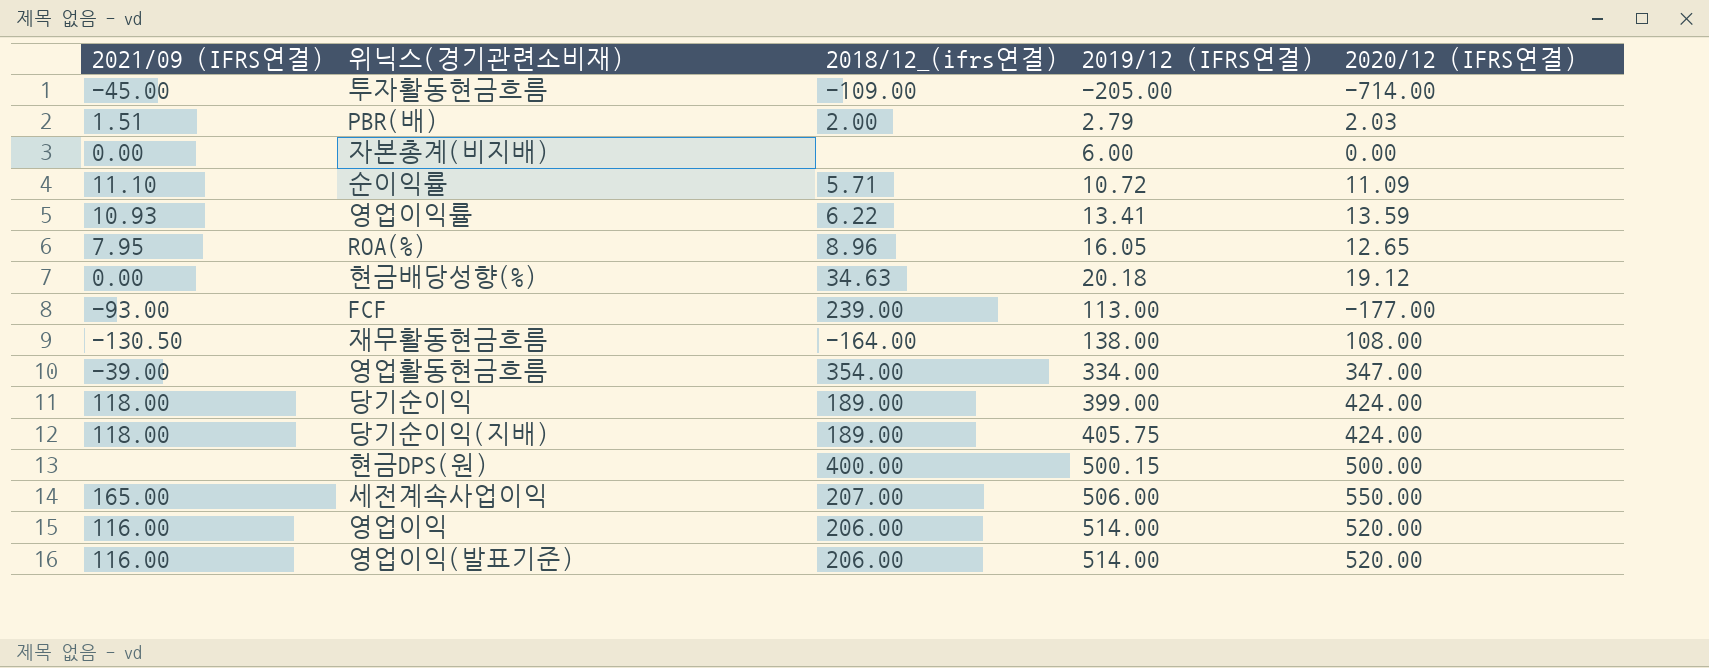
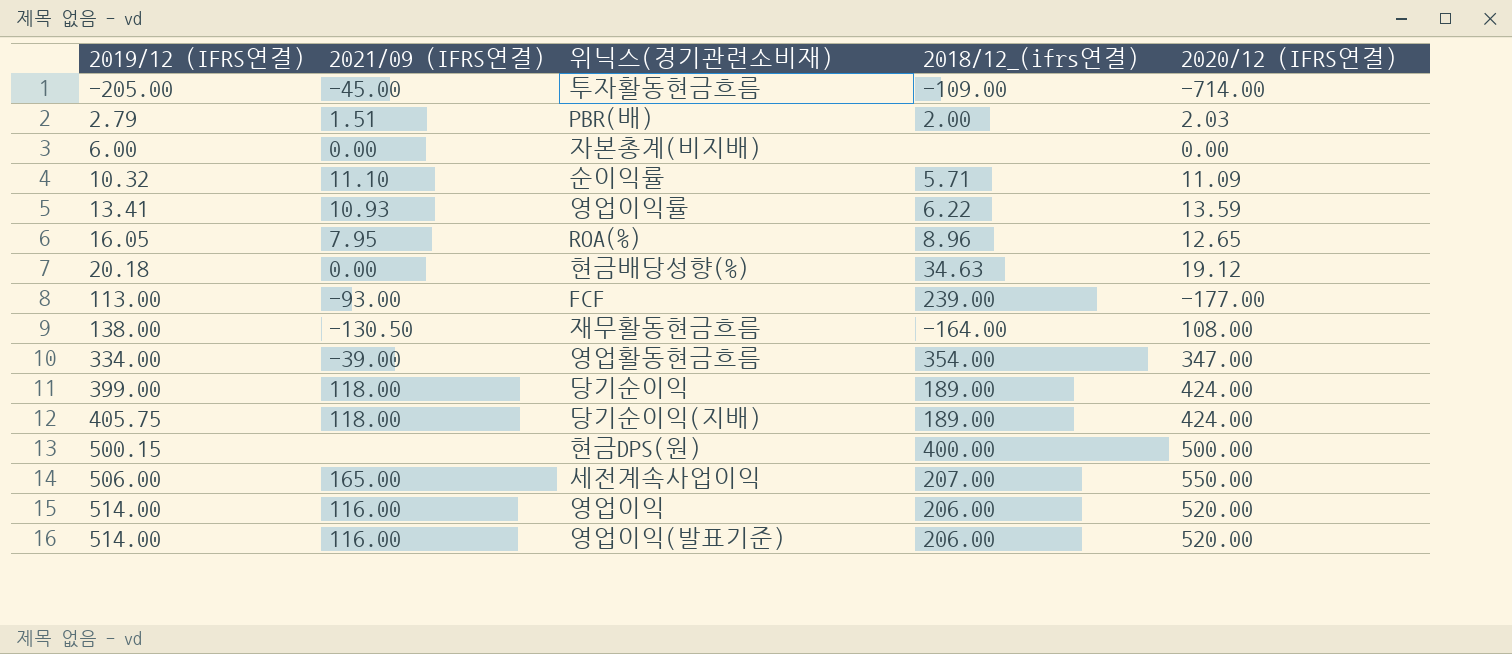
column 2019/12 (IFRS연결) | position: 4 -> 1
순이익률 | 2019/12 (IFRS연결): 10.72 -> 10.32

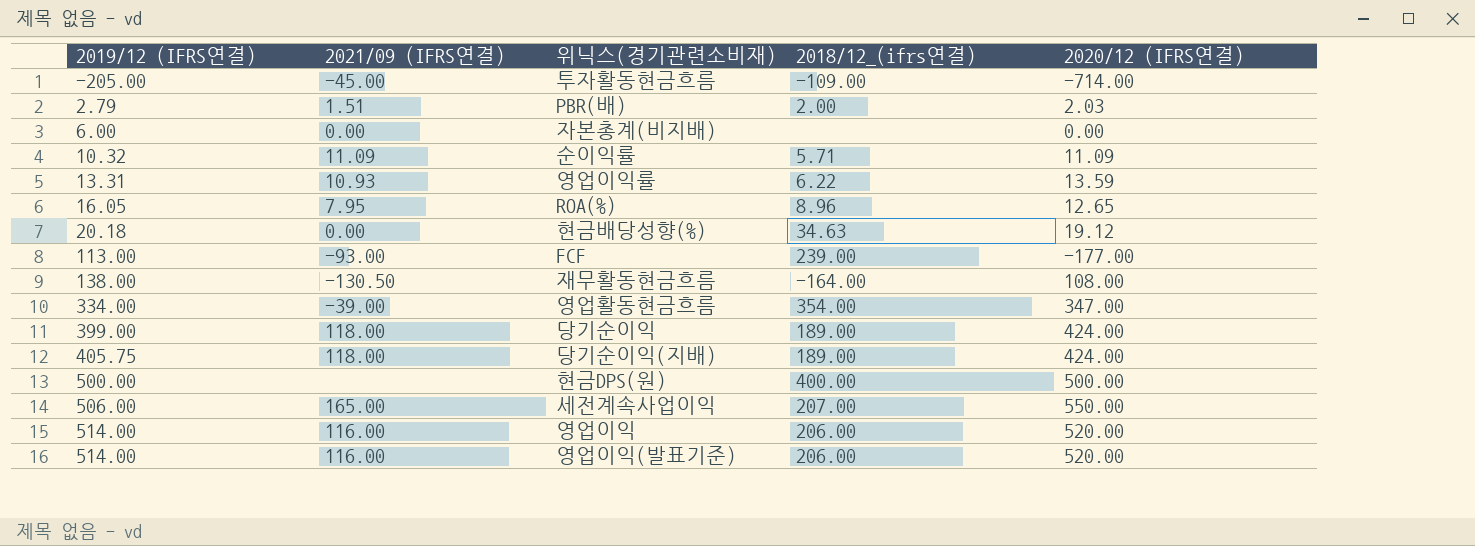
순이익률 | 2021/09 (IFRS연결): 11.10 -> 11.09
영업이익률 | 2019/12 (IFRS연결): 13.41 -> 13.31
현금DPS(원) | 2019/12 (IFRS연결): 500.15 -> 500.00

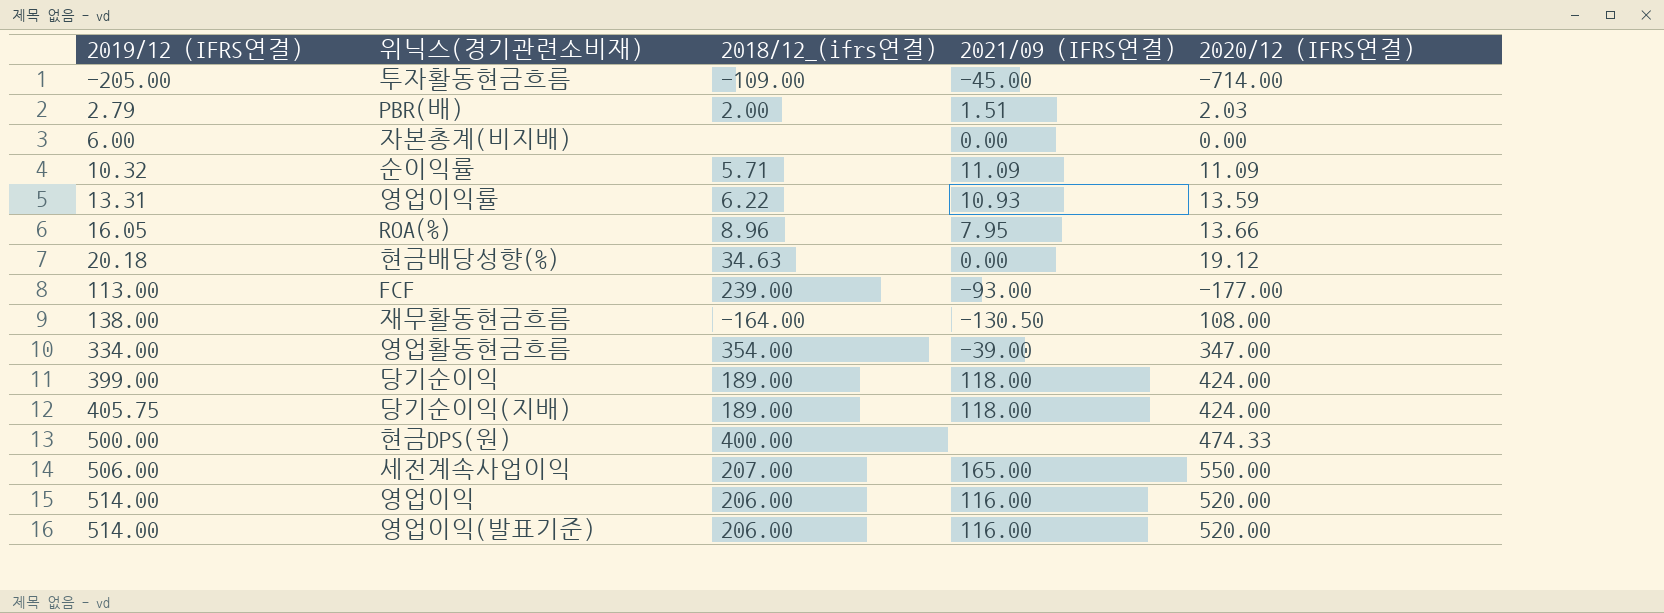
column 2021/09 (IFRS연결) | position: 2 -> 4
ROA(%) | 2020/12 (IFRS연결): 12.65 -> 13.66
현금DPS(원) | 2020/12 (IFRS연결): 500.00 -> 474.33

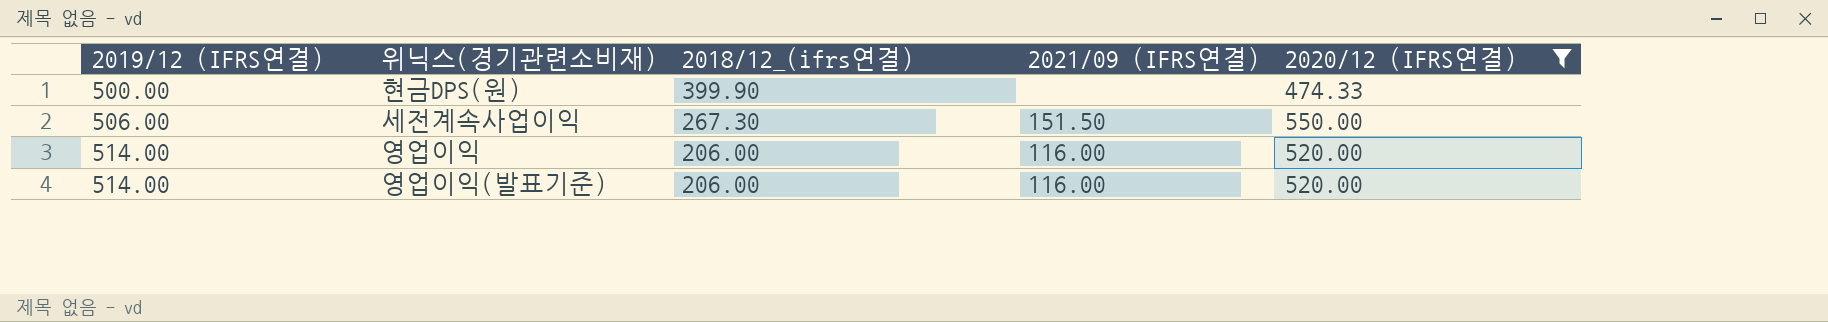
filter: none -> 2020/12 (IFRS연결) >= 474.33
현금DPS(원) | 2018/12_(ifrs연결): 400.00 -> 399.90
세전계속사업이익 | 2018/12_(ifrs연결): 207.00 -> 267.30
세전계속사업이익 | 2021/09 (IFRS연결): 165.00 -> 151.50

